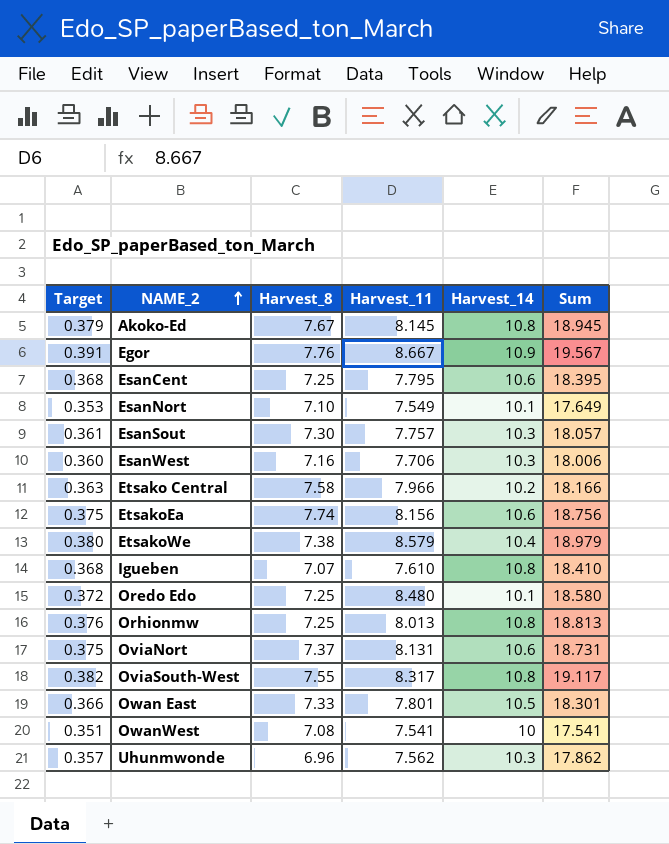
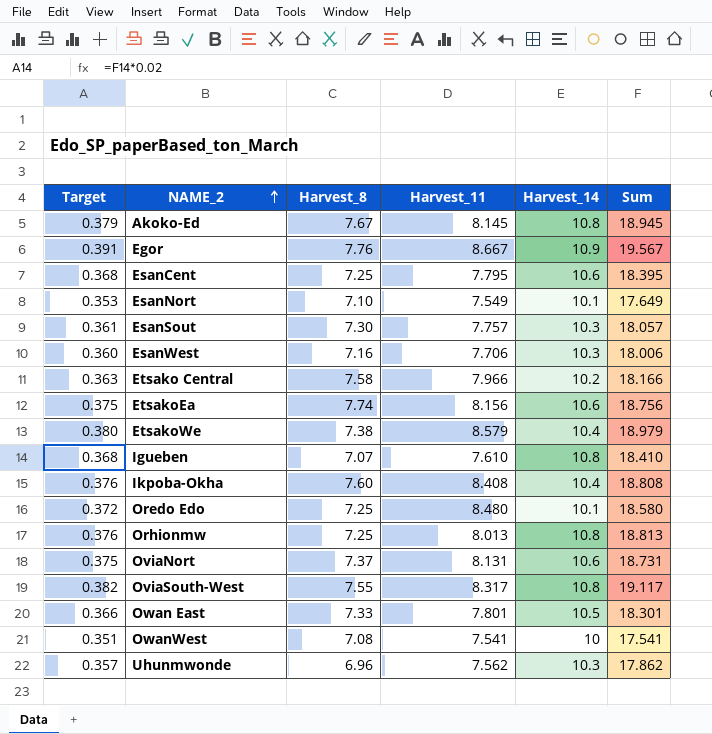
row Ikpoba-Okha: none -> 0.376 | 7.60 | 8.408 | 10.4 | 18.808

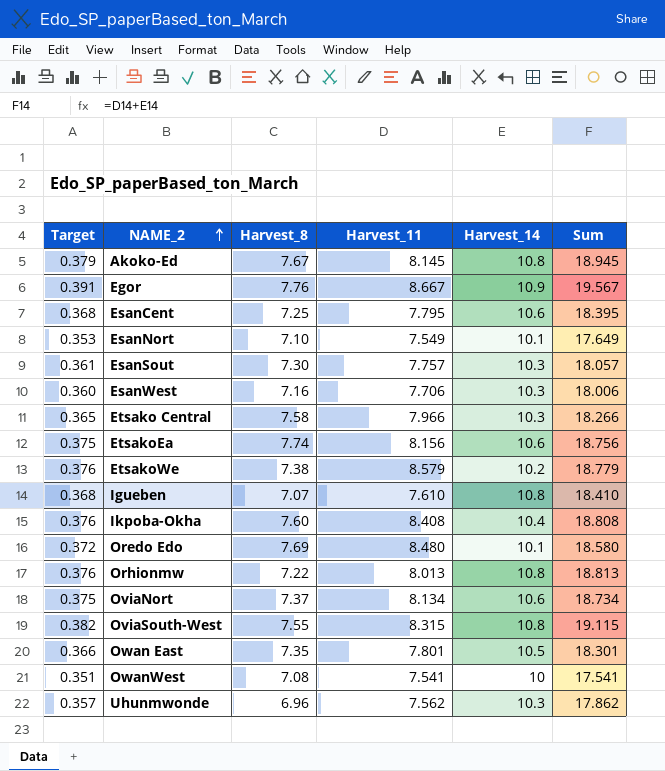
Etsako Central | Target: 0.363 -> 0.365
Etsako Central | Harvest_14: 10.2 -> 10.3
Etsako Central | Sum: 18.166 -> 18.266
EtsakoWe | Target: 0.380 -> 0.376
EtsakoWe | Harvest_14: 10.4 -> 10.2
EtsakoWe | Sum: 18.979 -> 18.779
Oredo Edo | Harvest_8: 7.25 -> 7.69
Orhionmw | Harvest_8: 7.25 -> 7.22
OviaNort | Harvest_11: 8.131 -> 8.134
OviaNort | Sum: 18.731 -> 18.734
OviaSouth-West | Harvest_11: 8.317 -> 8.315
OviaSouth-West | Sum: 19.117 -> 19.115
Owan East | Harvest_8: 7.33 -> 7.35

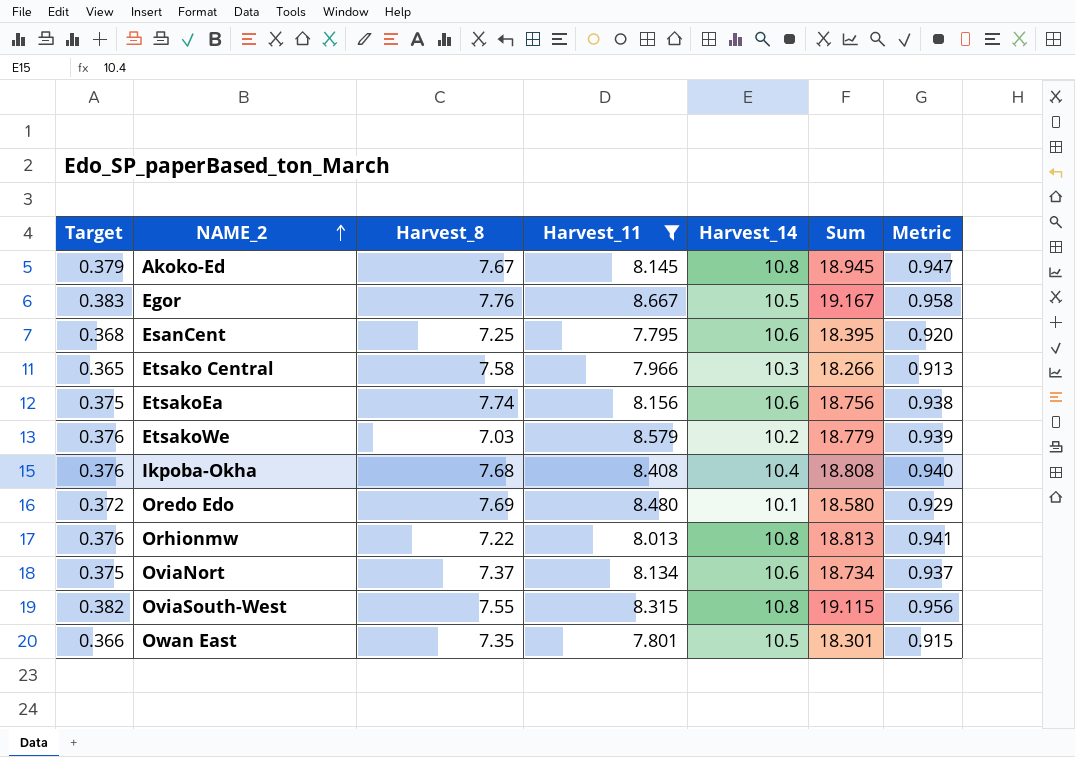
filter: none -> Harvest_11 >= 7.795
column Metric | formula: none -> [Sum] * 0.05
Egor | Target: 0.391 -> 0.383
Egor | Harvest_14: 10.9 -> 10.5
Egor | Sum: 19.567 -> 19.167
EtsakoWe | Harvest_8: 7.38 -> 7.03
Ikpoba-Okha | Harvest_8: 7.60 -> 7.68

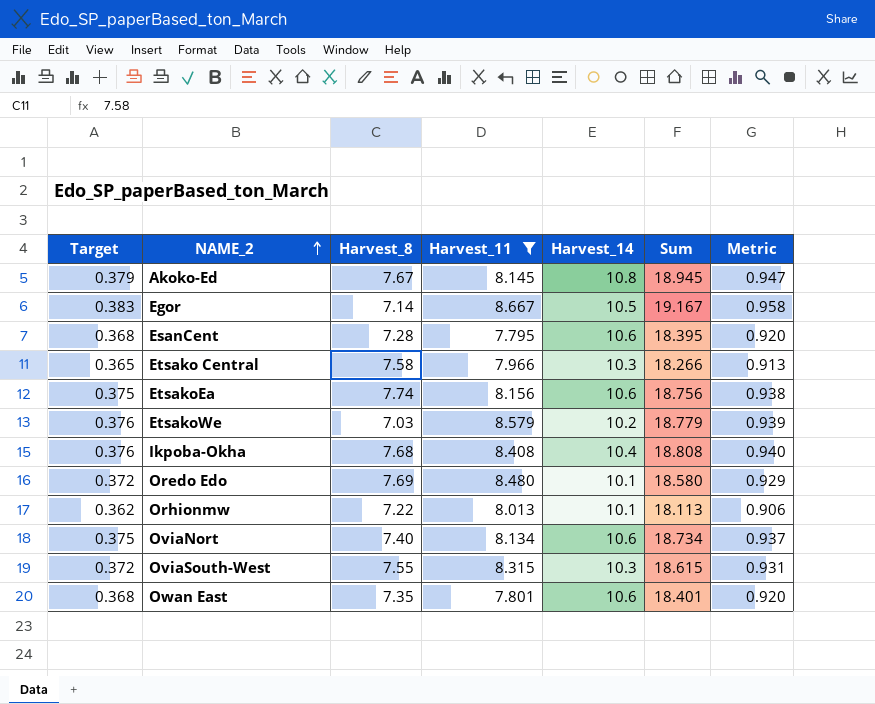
Egor | Harvest_8: 7.76 -> 7.14
EsanCent | Harvest_8: 7.25 -> 7.28
Orhionmw | Target: 0.376 -> 0.362
Orhionmw | Harvest_14: 10.8 -> 10.1
Orhionmw | Sum: 18.813 -> 18.113
Orhionmw | Metric: 0.941 -> 0.906
OviaNort | Harvest_8: 7.37 -> 7.40
OviaSouth-West | Target: 0.382 -> 0.372
OviaSouth-West | Harvest_14: 10.8 -> 10.3
OviaSouth-West | Sum: 19.115 -> 18.615
OviaSouth-West | Metric: 0.956 -> 0.931
Owan East | Target: 0.366 -> 0.368
Owan East | Harvest_14: 10.5 -> 10.6
Owan East | Sum: 18.301 -> 18.401
Owan East | Metric: 0.915 -> 0.920

